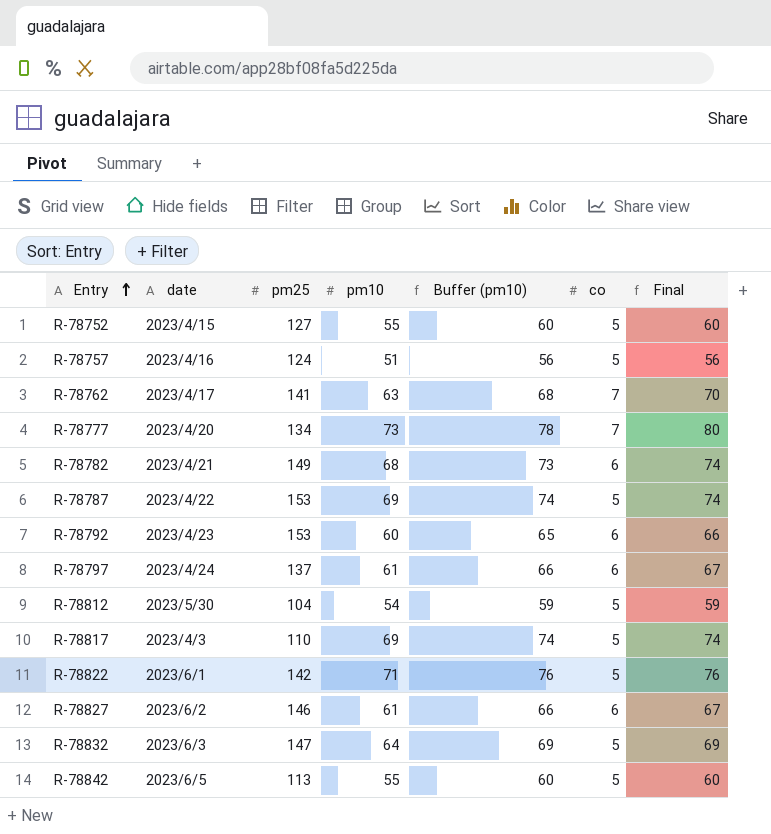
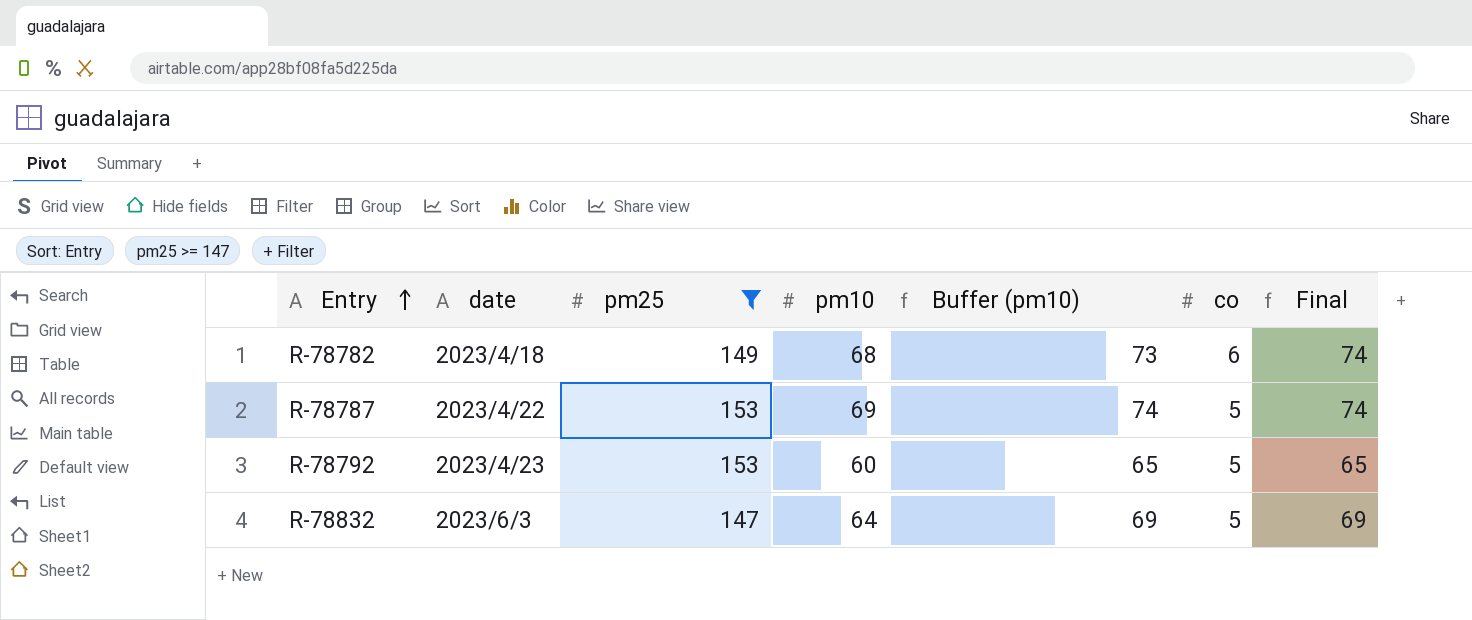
filter: none -> pm25 >= 147
R-78782 | date: 2023/4/21 -> 2023/4/18
R-78792 | co: 6 -> 5
R-78792 | Final: 66 -> 65

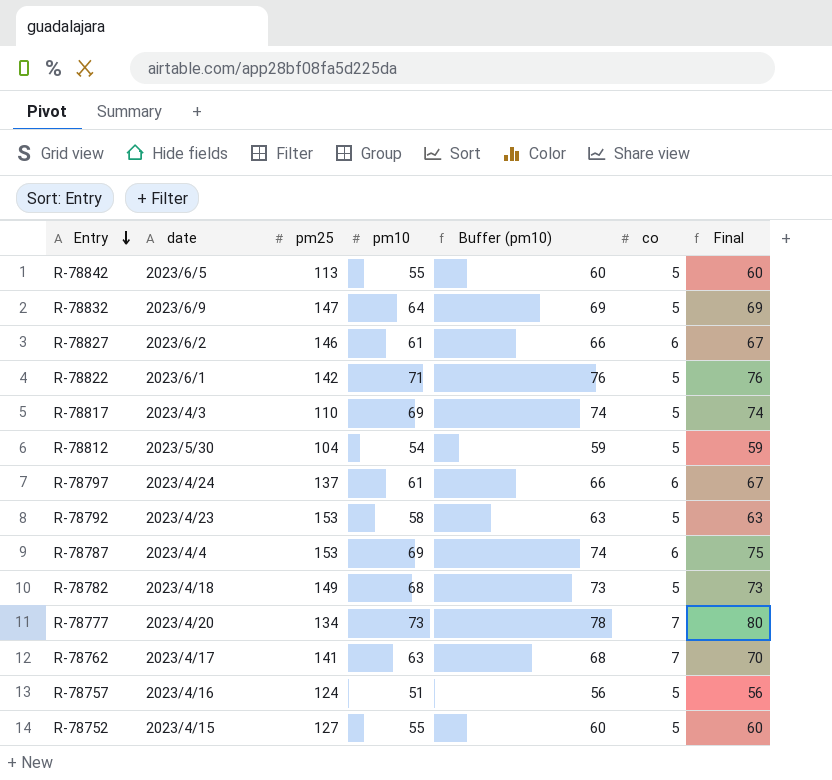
filter: pm25 >= 147 -> none
row order: Entry ascending -> Entry descending
R-78832 | date: 2023/6/3 -> 2023/6/9
R-78792 | pm10: 60 -> 58
R-78792 | Buffer (pm10): 65 -> 63
R-78792 | Final: 65 -> 63
R-78787 | date: 2023/4/22 -> 2023/4/4
R-78787 | co: 5 -> 6
R-78787 | Final: 74 -> 75
R-78782 | co: 6 -> 5
R-78782 | Final: 74 -> 73

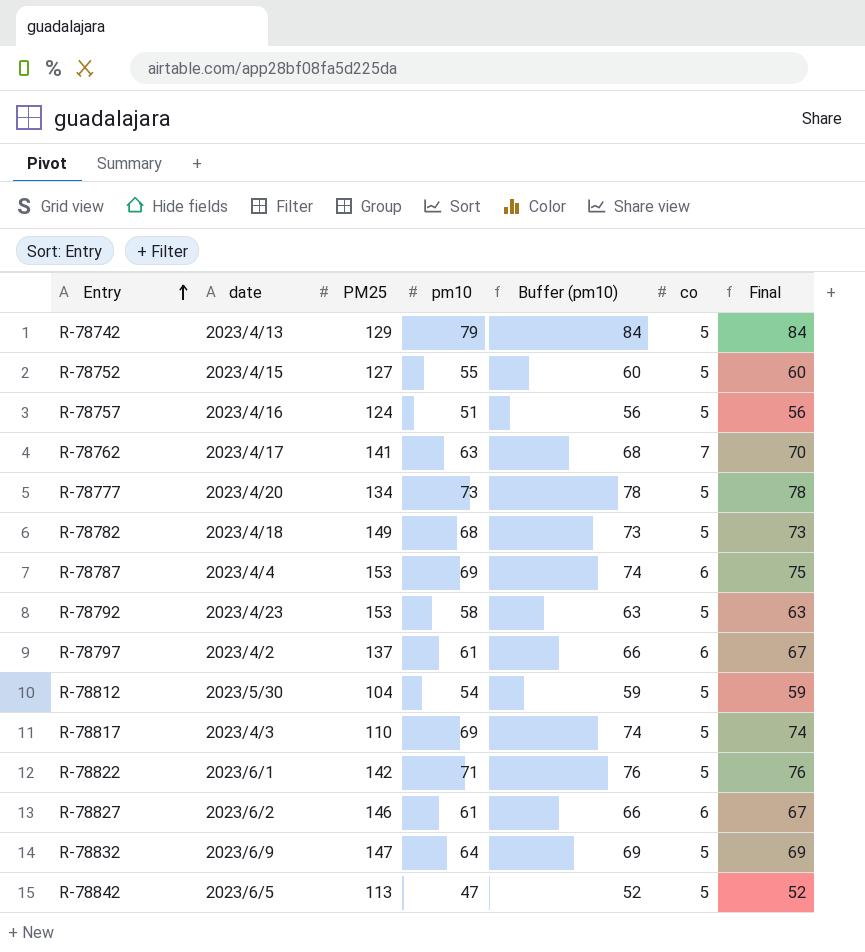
row order: Entry descending -> Entry ascending
column name: pm25 -> PM25
row R-78742: none -> 2023/4/13 | 129 | 79 | 84 | 5 | 84
R-78777 | co: 7 -> 5
R-78777 | Final: 80 -> 78
R-78797 | date: 2023/4/24 -> 2023/4/2
R-78842 | pm10: 55 -> 47
R-78842 | Buffer (pm10): 60 -> 52
R-78842 | Final: 60 -> 52

